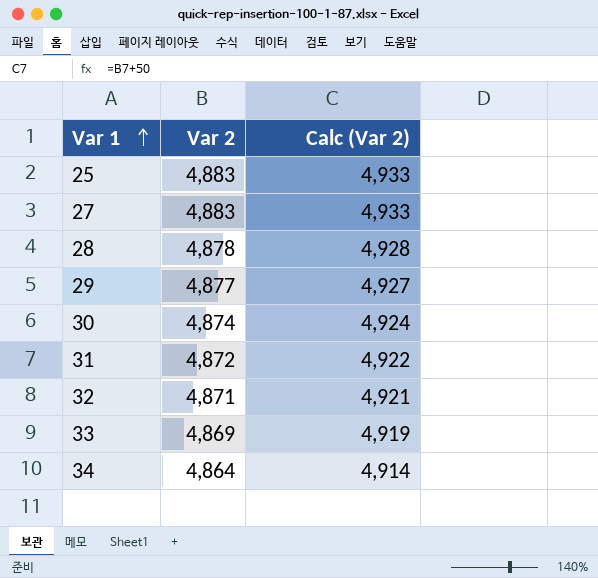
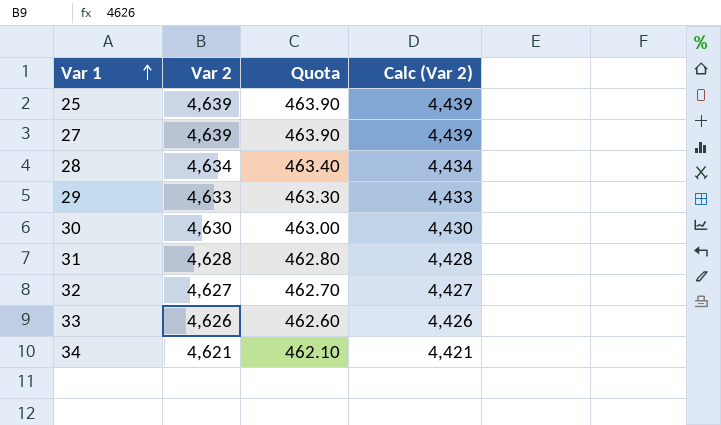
column Quota | formula: none -> [Var 2] * 0.1
column Calc (Var 2) | formula: [Var 2] + 50 -> [Var 2] - 200
25 | Var 2: 4,883 -> 4,639
27 | Var 2: 4,883 -> 4,639
28 | Var 2: 4,878 -> 4,634
29 | Var 2: 4,877 -> 4,633
30 | Var 2: 4,874 -> 4,630
31 | Var 2: 4,872 -> 4,628
32 | Var 2: 4,871 -> 4,627
33 | Var 2: 4,869 -> 4,626
34 | Var 2: 4,864 -> 4,621

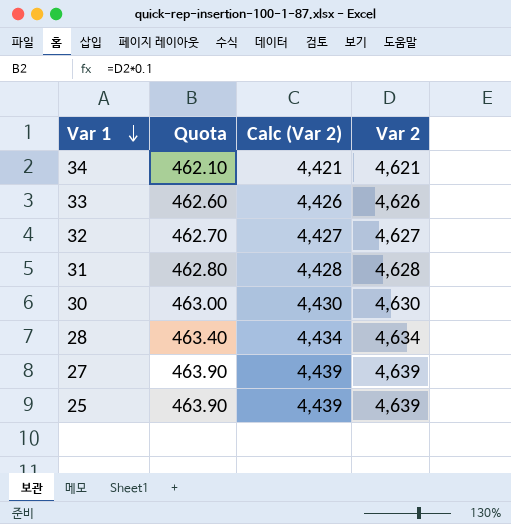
row order: Var 1 ascending -> Var 1 descending
column Var 2 | position: 2 -> 4
row 29: 4,633 | 463.30 | 4,433 -> none

